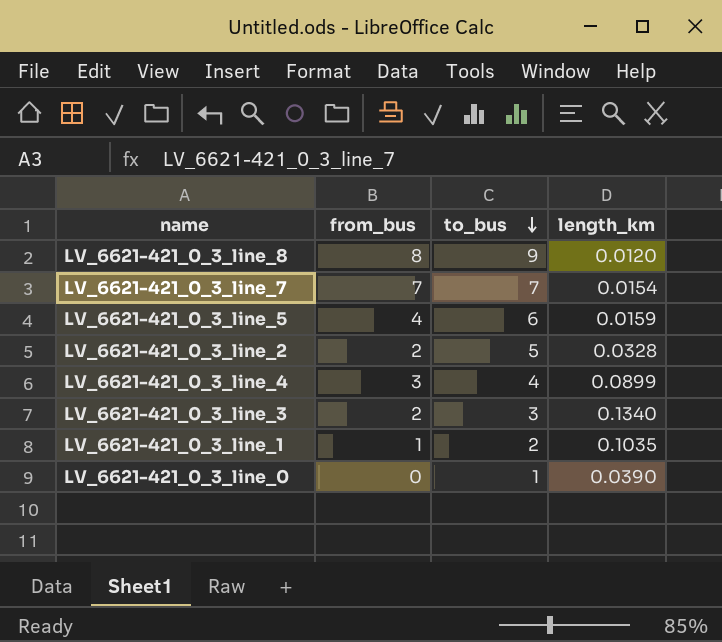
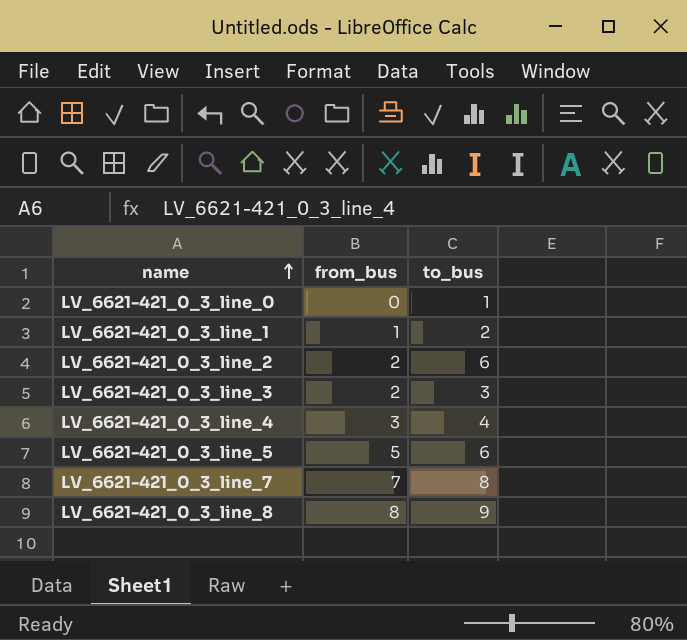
row order: to_bus descending -> name ascending
column length_km | position: 4 -> none
LV_6621-421_0_3_line_2 | to_bus: 5 -> 6
LV_6621-421_0_3_line_5 | from_bus: 4 -> 5
LV_6621-421_0_3_line_7 | to_bus: 7 -> 8

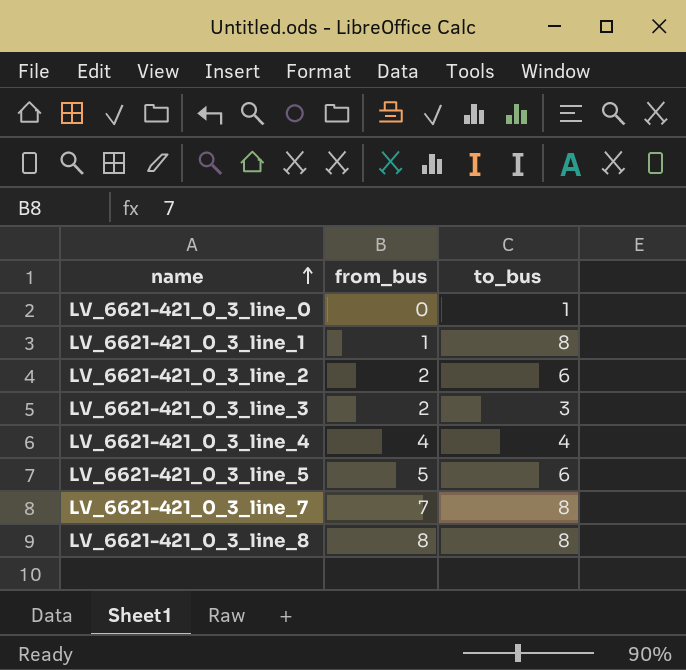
LV_6621-421_0_3_line_1 | to_bus: 2 -> 8
LV_6621-421_0_3_line_4 | from_bus: 3 -> 4
LV_6621-421_0_3_line_8 | to_bus: 9 -> 8

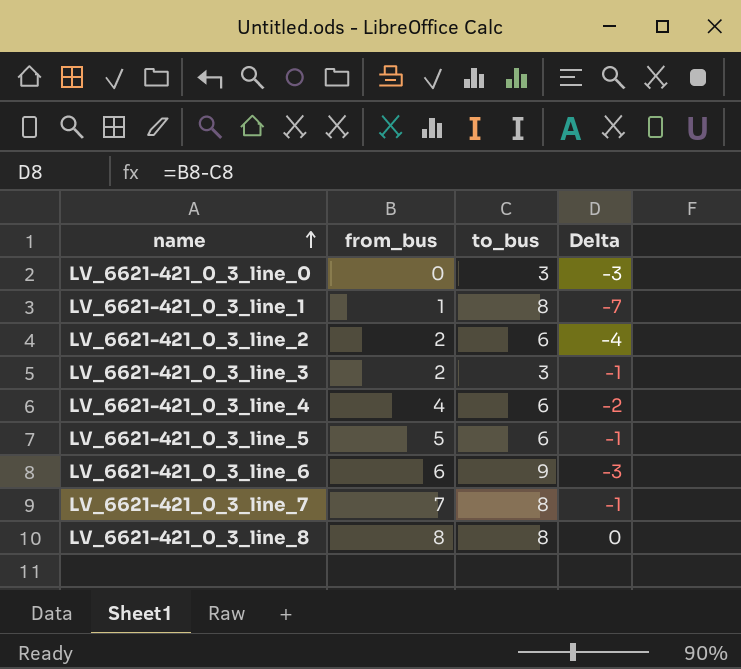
column Delta | formula: none -> [from_bus] - [to_bus]
LV_6621-421_0_3_line_0 | to_bus: 1 -> 3
LV_6621-421_0_3_line_4 | to_bus: 4 -> 6
row LV_6621-421_0_3_line_6: none -> 6 | 9 | -3

